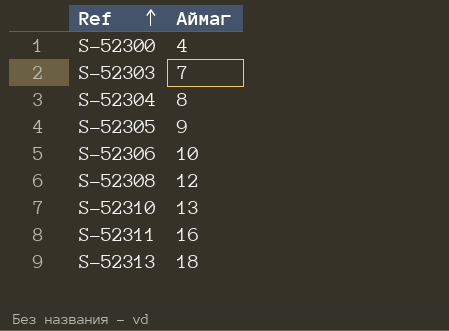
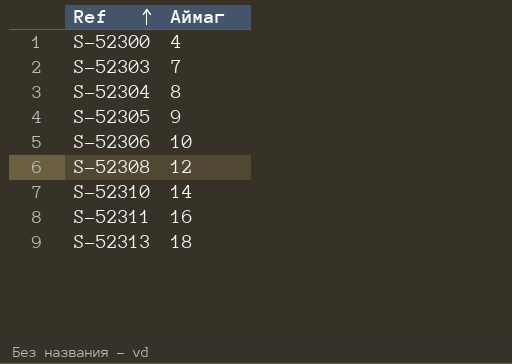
S-52310 | Аймаг: 13 -> 14

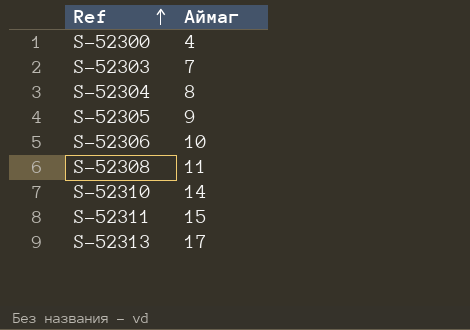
S-52308 | Аймаг: 12 -> 11
S-52311 | Аймаг: 16 -> 15
S-52313 | Аймаг: 18 -> 17

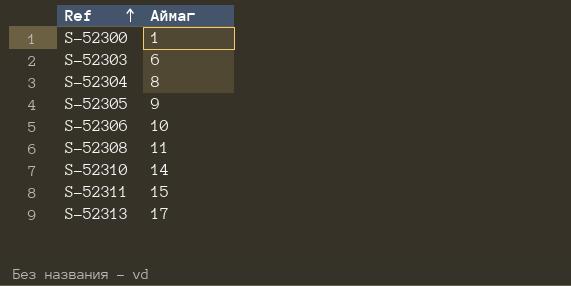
S-52300 | Аймаг: 4 -> 1
S-52303 | Аймаг: 7 -> 6

